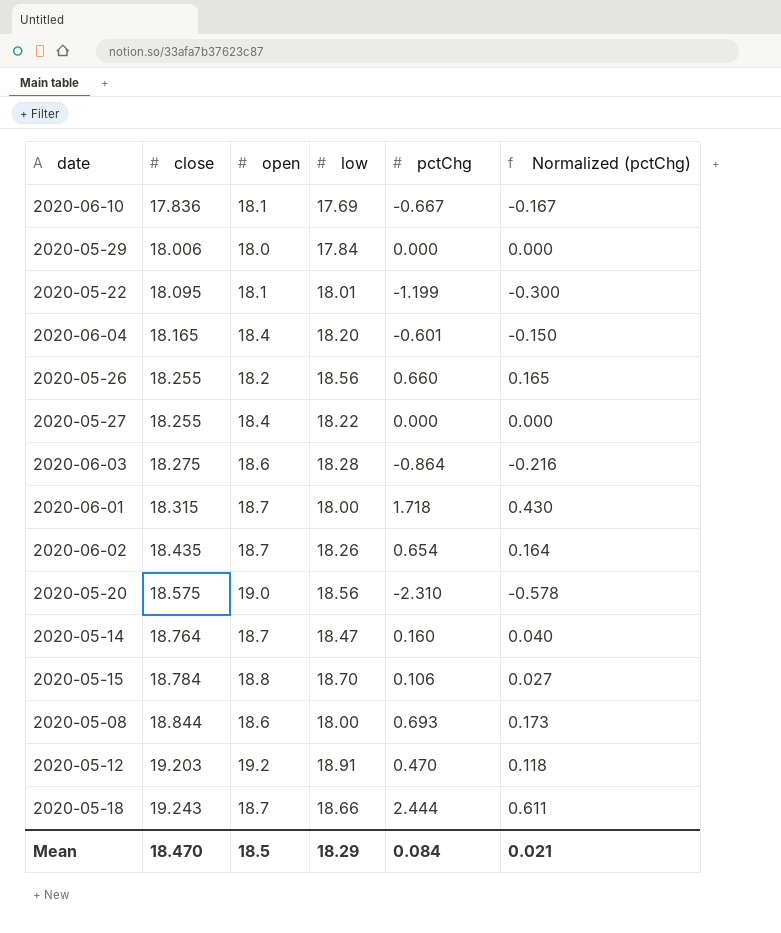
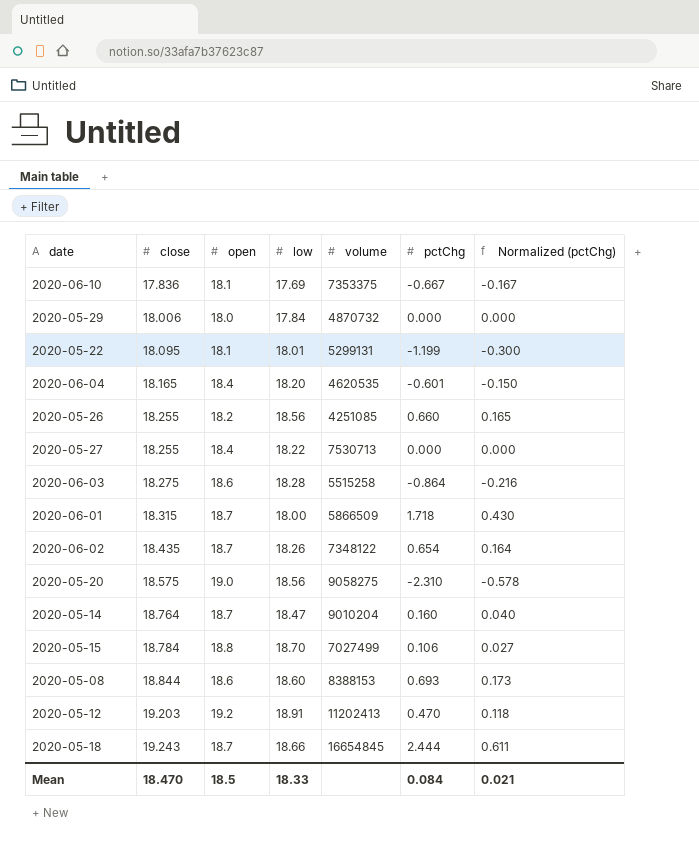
column volume | position: none -> 5
2020-05-08 | low: 18.00 -> 18.60
Mean | low: 18.29 -> 18.33

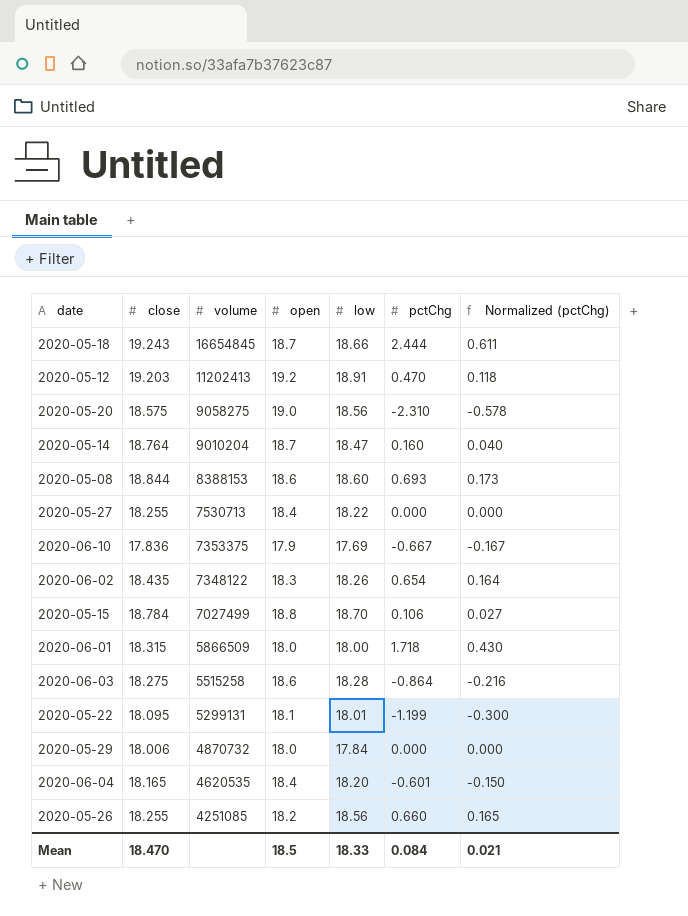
row order: close ascending -> volume descending
column volume | position: 5 -> 3
2020-06-10 | open: 18.1 -> 17.9
2020-06-02 | open: 18.7 -> 18.3
2020-06-01 | open: 18.7 -> 18.0

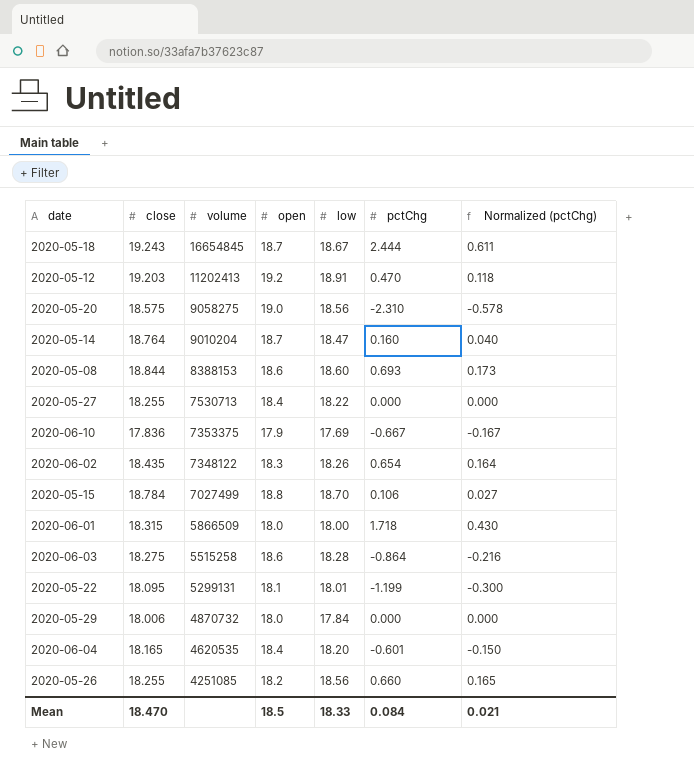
2020-05-18 | low: 18.66 -> 18.67

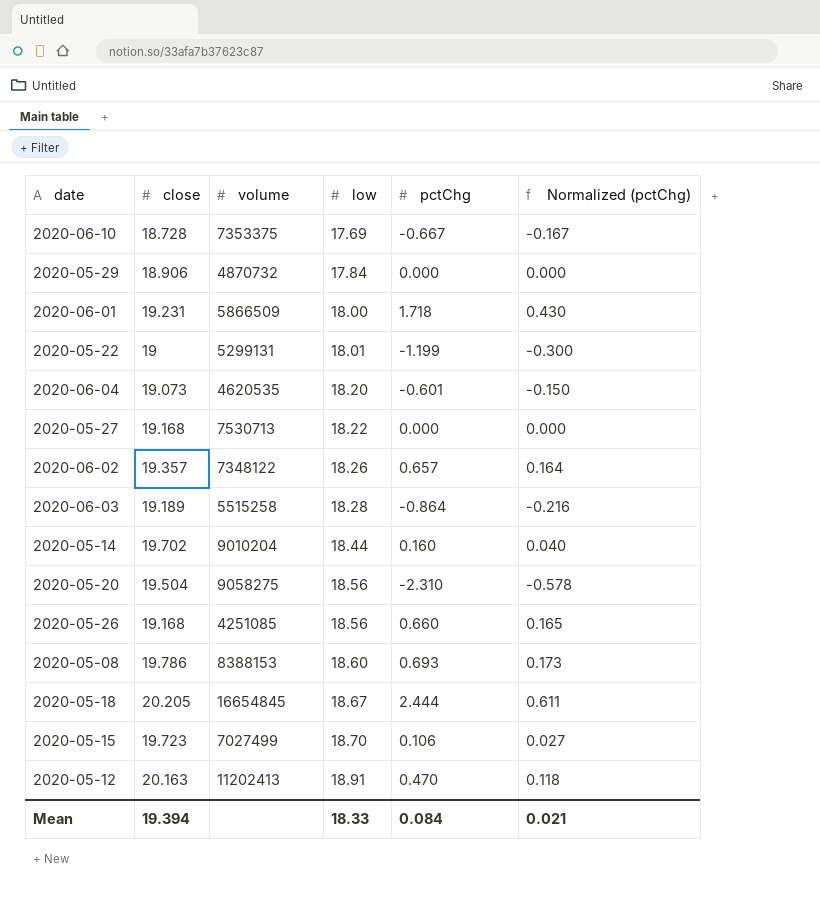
row order: volume descending -> low ascending
column open | position: 4 -> none
2020-06-10 | close: 17.836 -> 18.728
2020-05-29 | close: 18.006 -> 18.906
2020-06-01 | close: 18.315 -> 19.231
2020-05-22 | close: 18.095 -> 19
2020-06-04 | close: 18.165 -> 19.073
2020-05-27 | close: 18.255 -> 19.168
2020-06-02 | close: 18.435 -> 19.357
2020-06-02 | pctChg: 0.654 -> 0.657
2020-06-03 | close: 18.275 -> 19.189
2020-05-14 | close: 18.764 -> 19.702
2020-05-14 | low: 18.47 -> 18.44
2020-05-20 | close: 18.575 -> 19.504
2020-05-26 | close: 18.255 -> 19.168
2020-05-08 | close: 18.844 -> 19.786
2020-05-18 | close: 19.243 -> 20.205
2020-05-15 | close: 18.784 -> 19.723
2020-05-12 | close: 19.203 -> 20.163
Mean | close: 18.470 -> 19.394

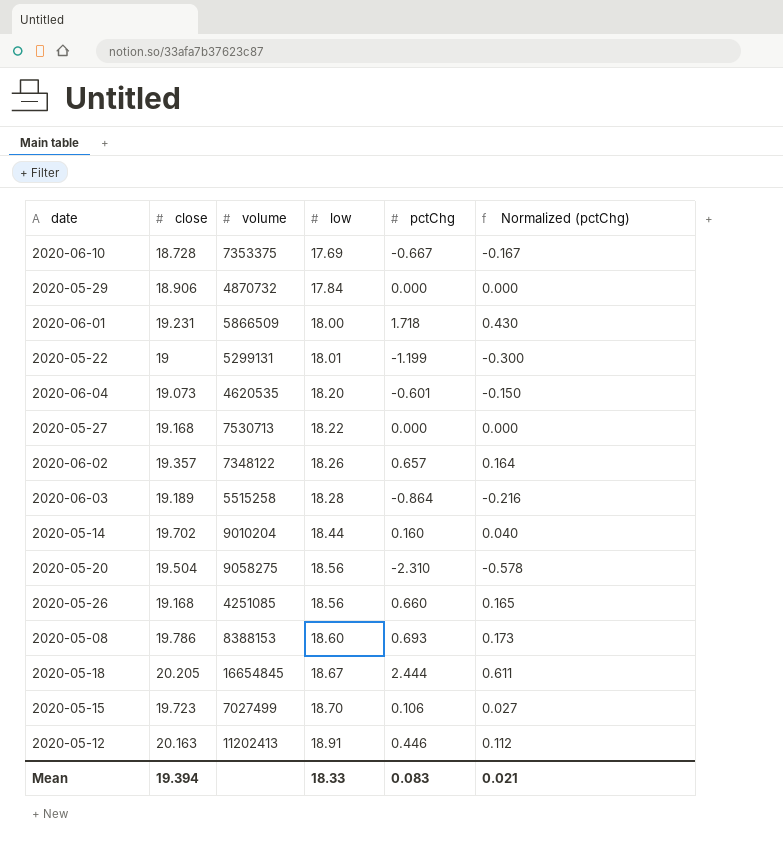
2020-05-12 | pctChg: 0.470 -> 0.446
2020-05-12 | Normalized (pctChg): 0.118 -> 0.112
Mean | pctChg: 0.084 -> 0.083

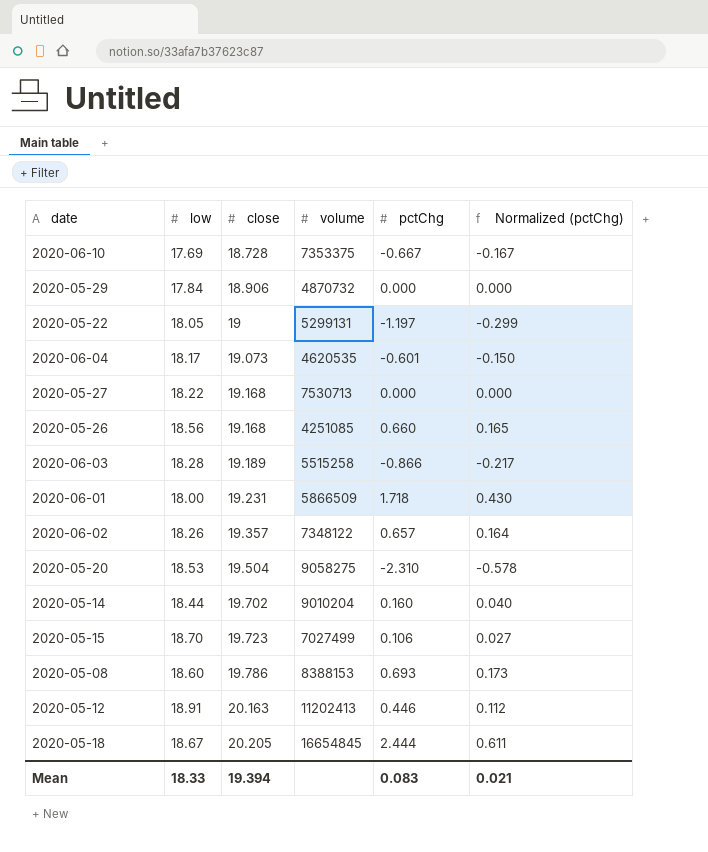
row order: low ascending -> close ascending
column low | position: 4 -> 2
2020-05-22 | low: 18.01 -> 18.05
2020-05-22 | pctChg: -1.199 -> -1.197
2020-05-22 | Normalized (pctChg): -0.300 -> -0.299
2020-06-04 | low: 18.20 -> 18.17
2020-06-03 | pctChg: -0.864 -> -0.866
2020-06-03 | Normalized (pctChg): -0.216 -> -0.217
2020-05-20 | low: 18.56 -> 18.53

